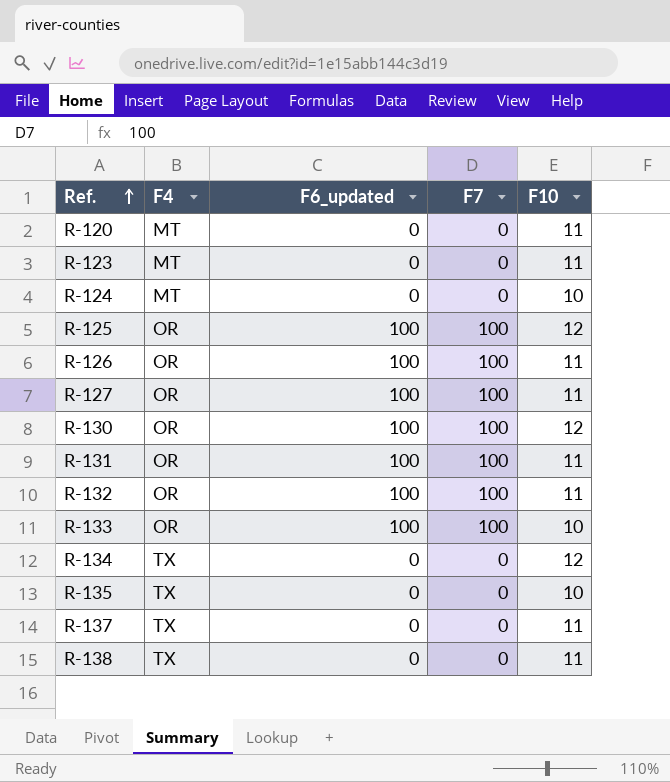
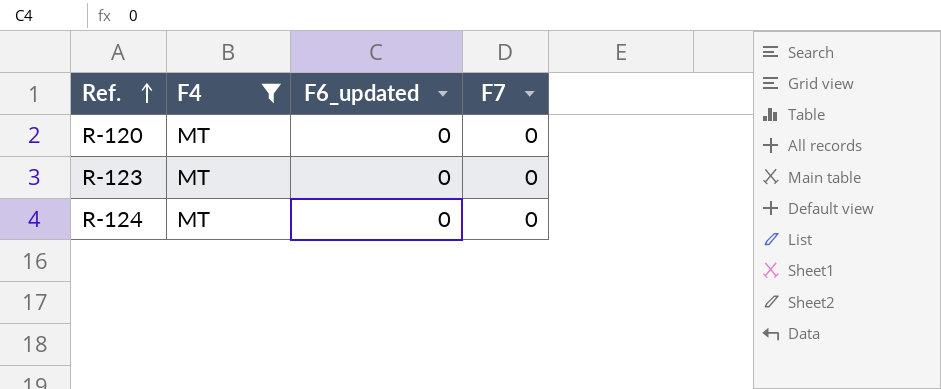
filter: none -> F4 = MT
column F10 | position: 5 -> none

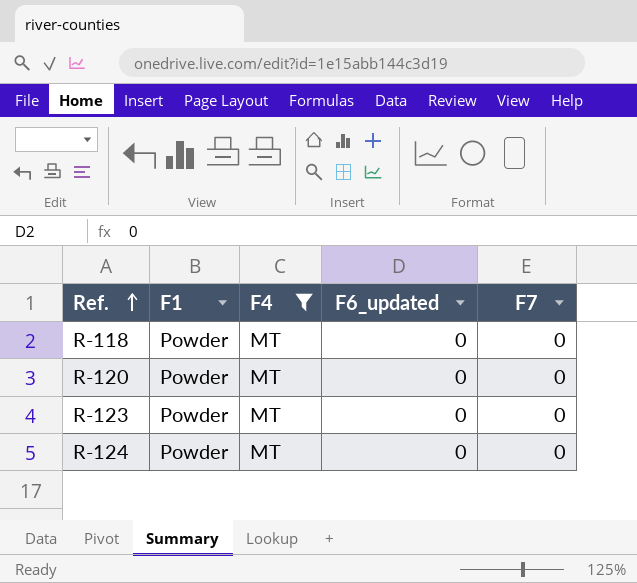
column F1 | position: none -> 2
row R-118: none -> Powder | MT | 0 | 0

